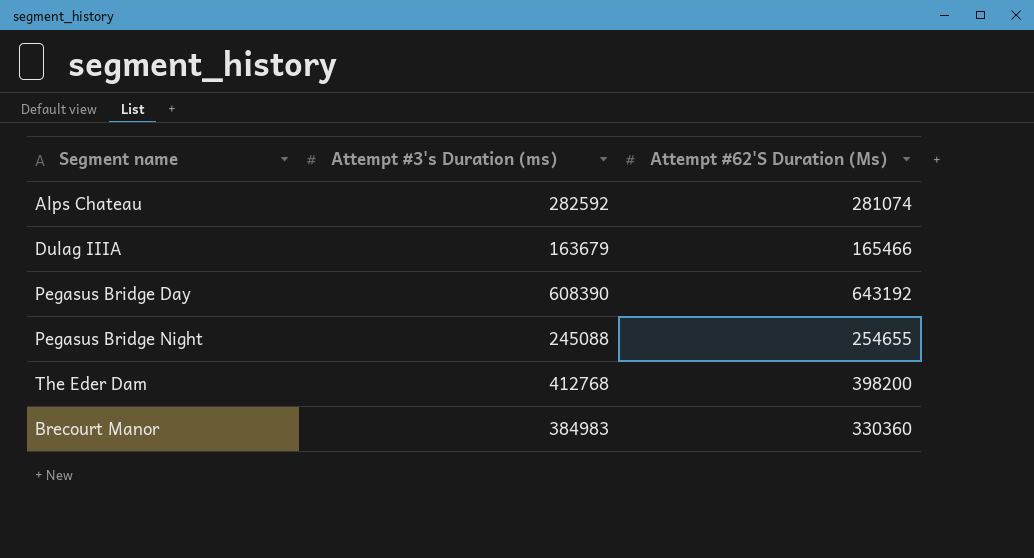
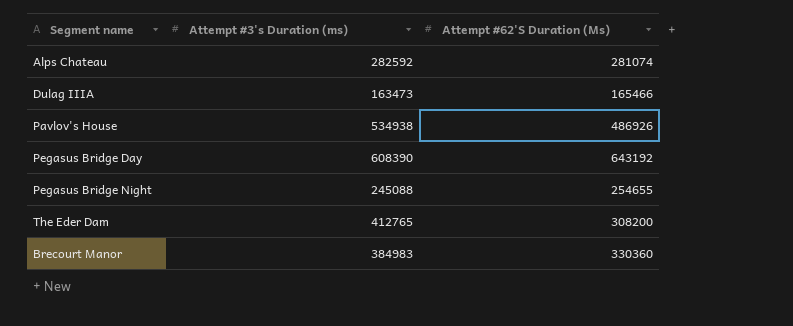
Dulag IIIA | Attempt #3's Duration (ms): 163679 -> 163473
row Pavlov's House: none -> 534938 | 486926
The Eder Dam | Attempt #3's Duration (ms): 412768 -> 412765
The Eder Dam | Attempt #62'S Duration (Ms): 398200 -> 308200

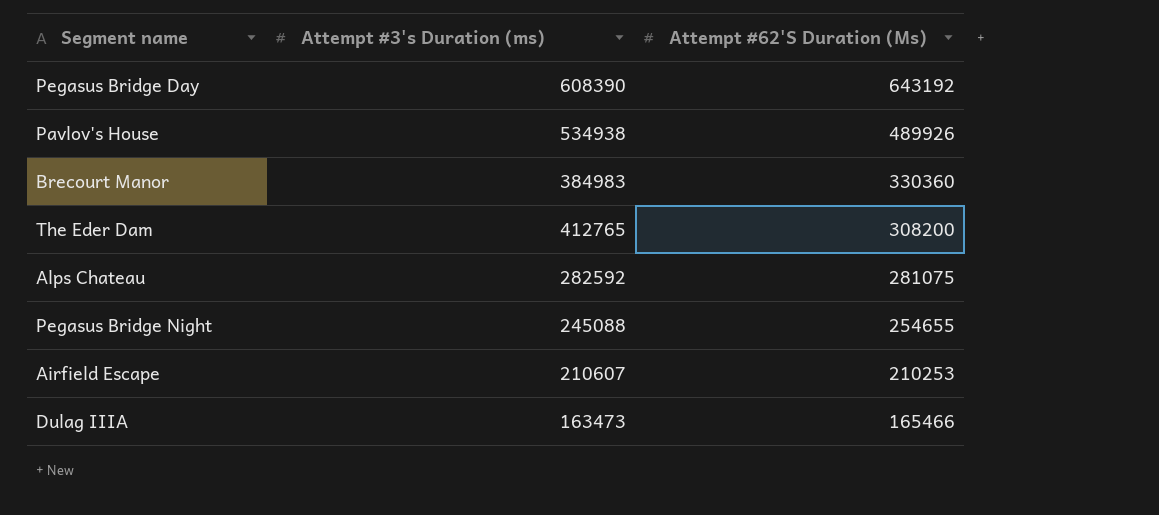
row order: Segment name ascending -> Attempt #62'S Duration (Ms) descending
Pavlov's House | Attempt #62'S Duration (Ms): 486926 -> 489926
Alps Chateau | Attempt #62'S Duration (Ms): 281074 -> 281075
row Airfield Escape: none -> 210607 | 210253

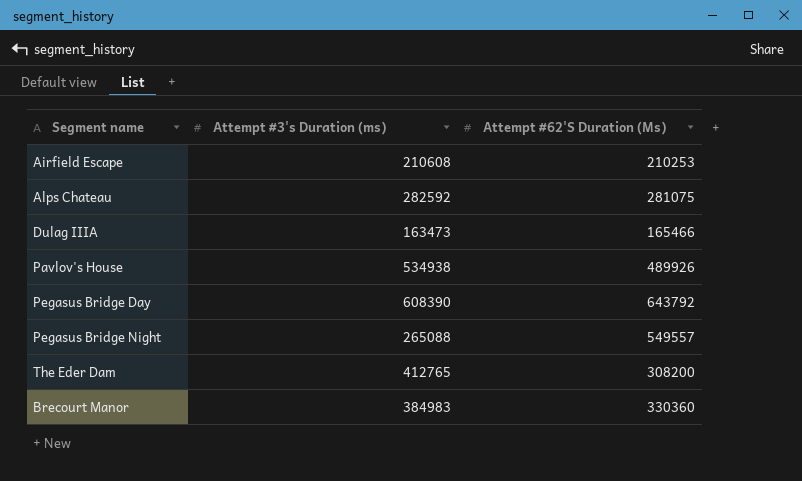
row order: Attempt #62'S Duration (Ms) descending -> Segment name ascending
Airfield Escape | Attempt #3's Duration (ms): 210607 -> 210608
Pegasus Bridge Day | Attempt #62'S Duration (Ms): 643192 -> 643792
Pegasus Bridge Night | Attempt #3's Duration (ms): 245088 -> 265088
Pegasus Bridge Night | Attempt #62'S Duration (Ms): 254655 -> 549557

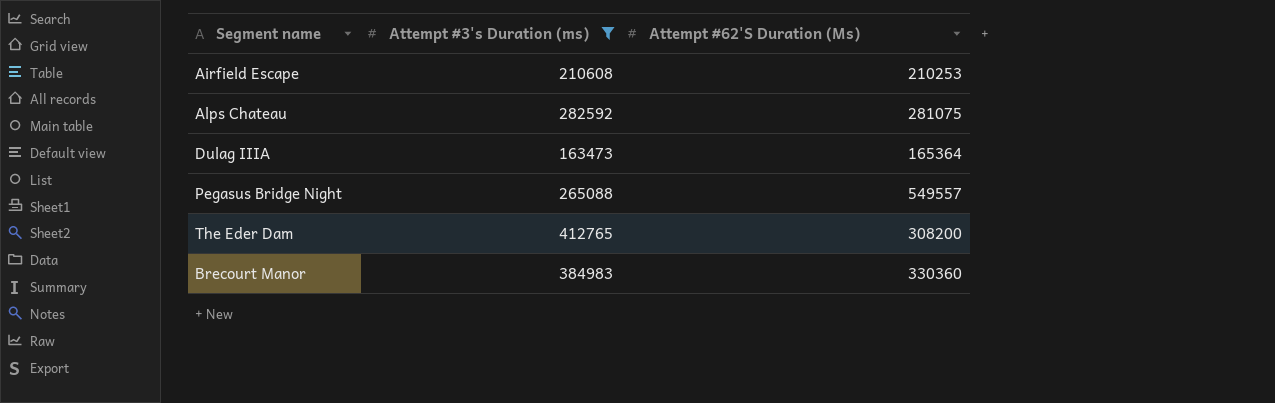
filter: none -> Attempt #3's Duration (ms) <= 412765
Dulag IIIA | Attempt #62'S Duration (Ms): 165466 -> 165364

